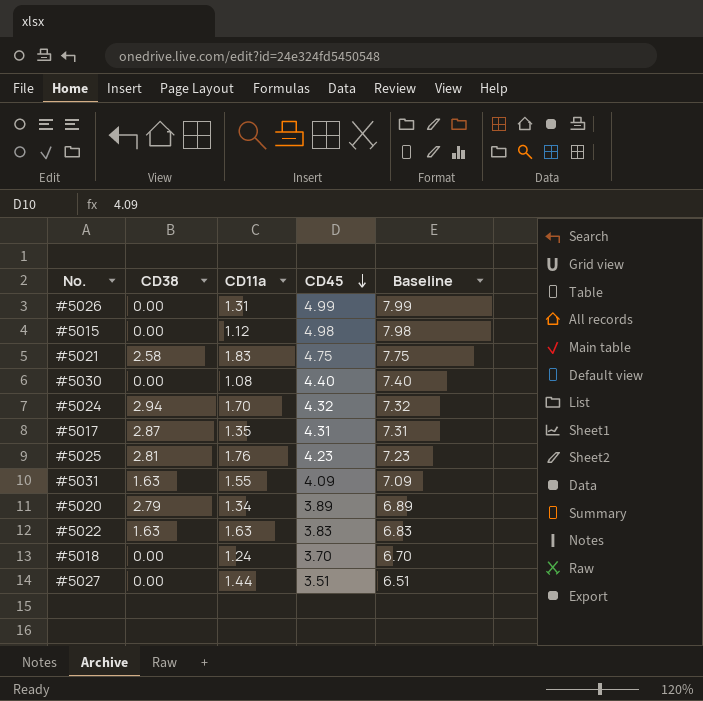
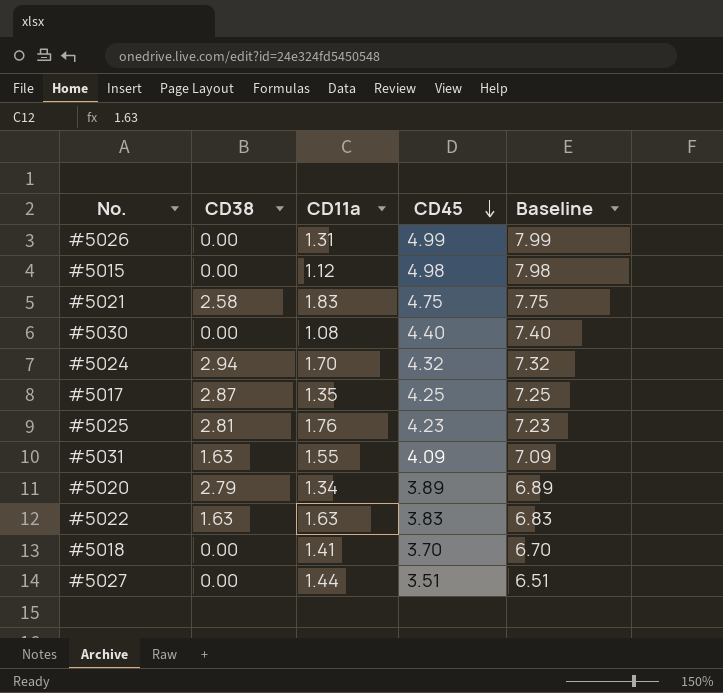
#5017 | CD45: 4.31 -> 4.25
#5017 | Baseline: 7.31 -> 7.25
#5018 | CD11a: 1.24 -> 1.41

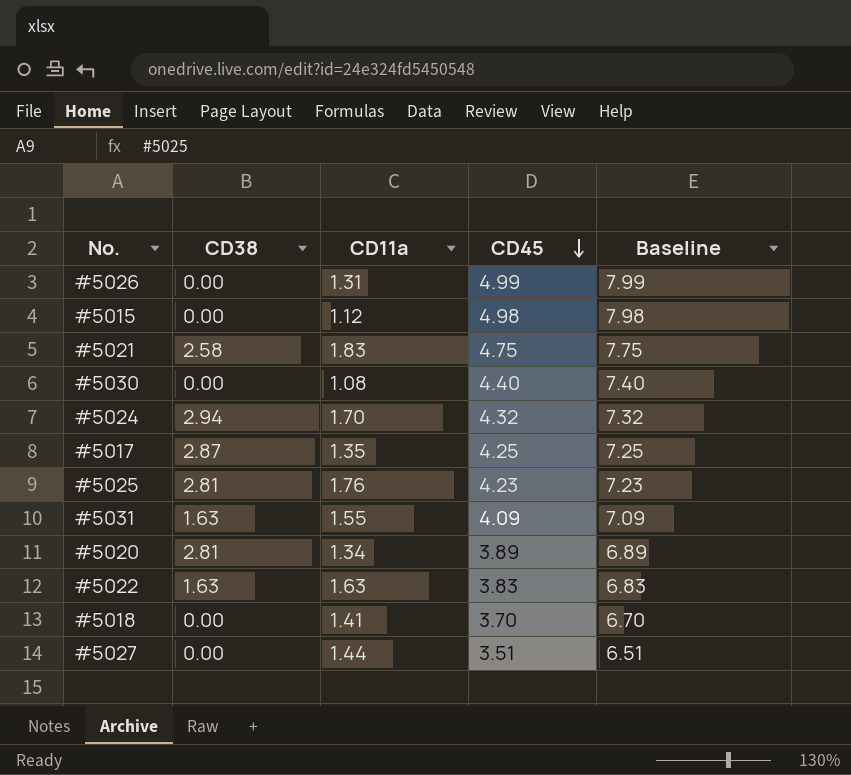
#5020 | CD38: 2.79 -> 2.81

